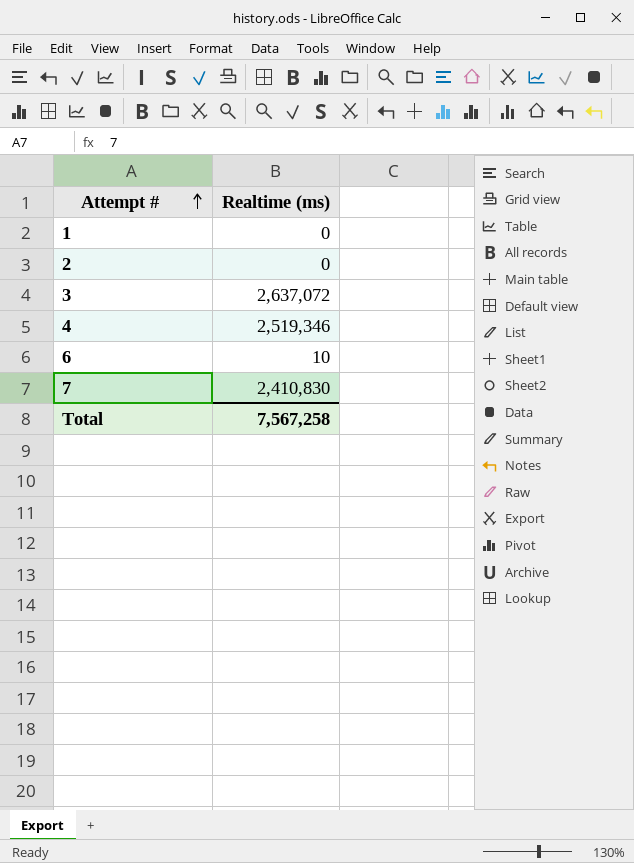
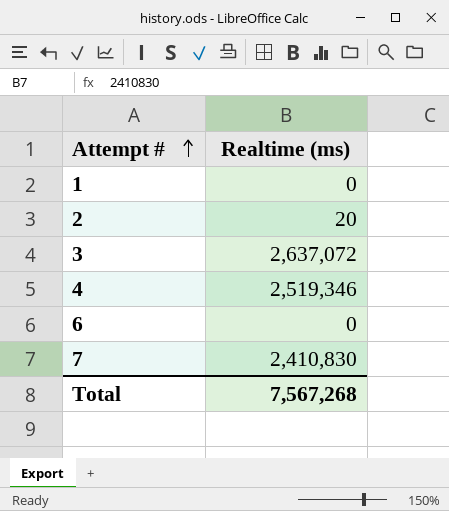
2 | Realtime (ms): 0 -> 20
6 | Realtime (ms): 10 -> 0
Total | Realtime (ms): 7,567,258 -> 7,567,268

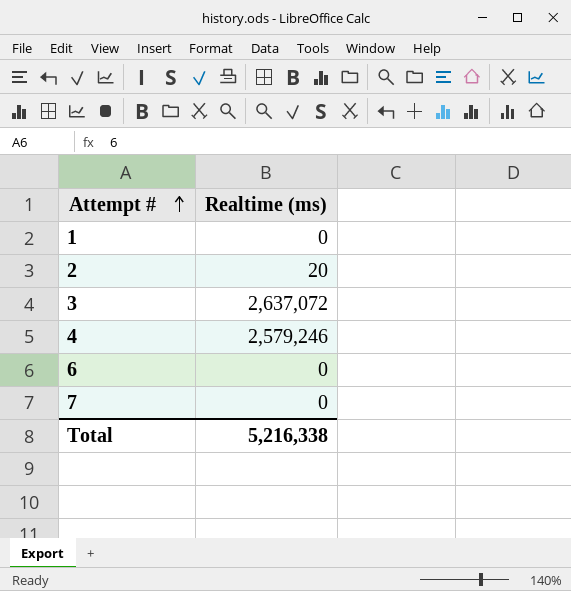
4 | Realtime (ms): 2,519,346 -> 2,579,246
7 | Realtime (ms): 2,410,830 -> 0
Total | Realtime (ms): 7,567,268 -> 5,216,338

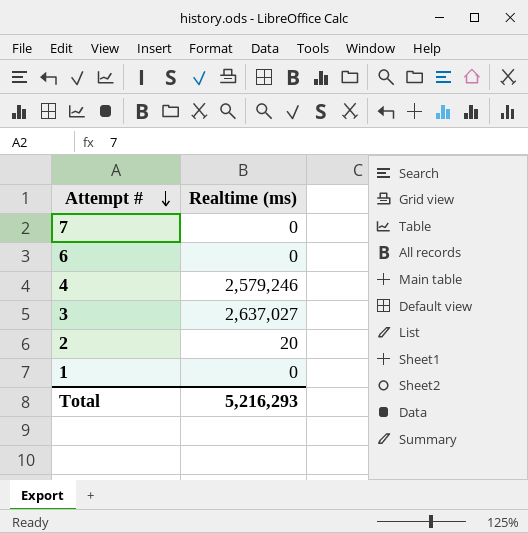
row order: Attempt # ascending -> Attempt # descending
3 | Realtime (ms): 2,637,072 -> 2,637,027
Total | Realtime (ms): 5,216,338 -> 5,216,293

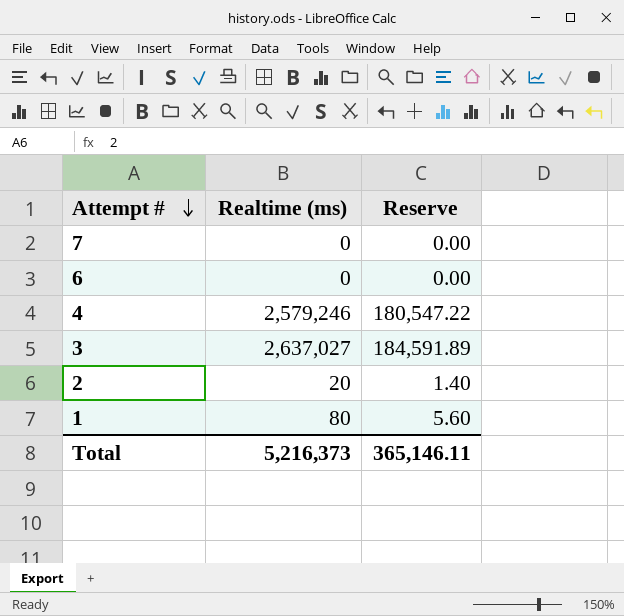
column Reserve | formula: none -> [Realtime (ms)] * 0.07
1 | Realtime (ms): 0 -> 80
Total | Realtime (ms): 5,216,293 -> 5,216,373

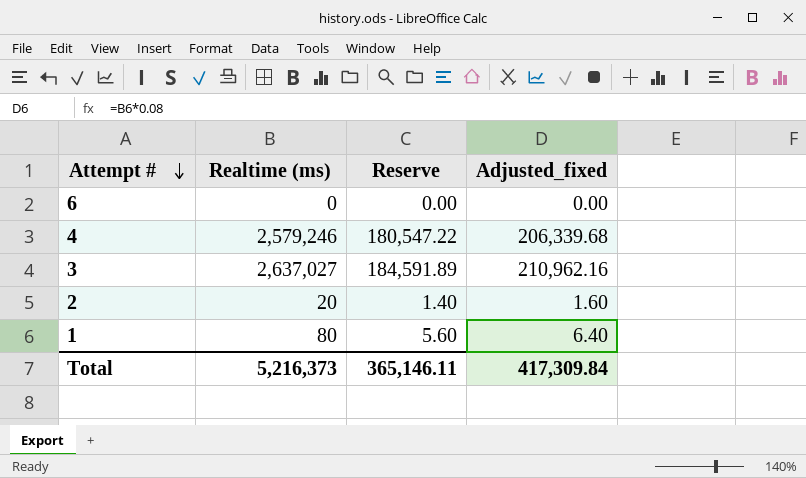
column Adjusted_fixed | formula: none -> [Realtime (ms)] * 0.08
row 7: 0 | 0.00 -> none

